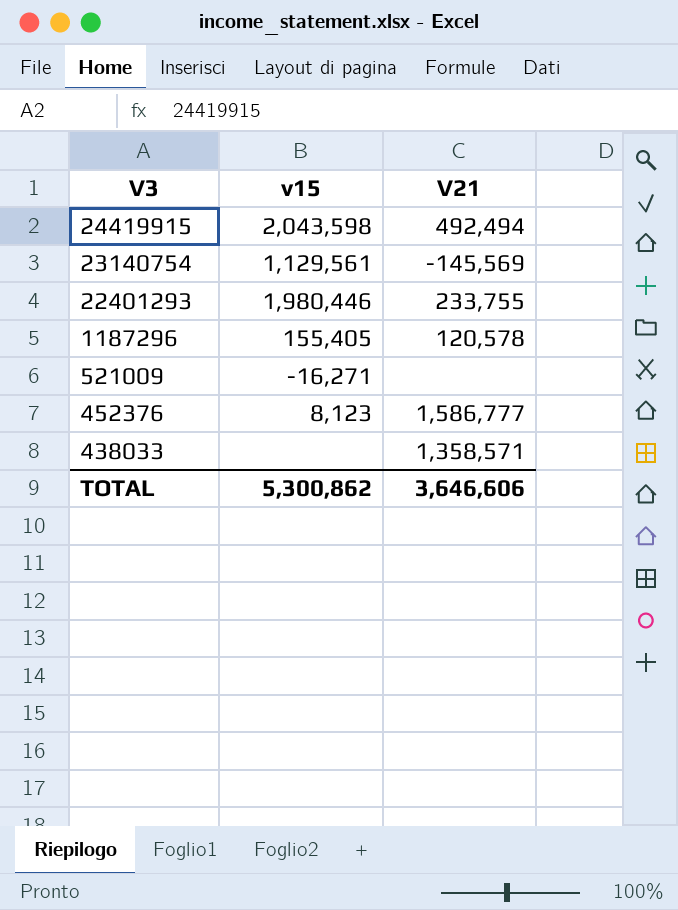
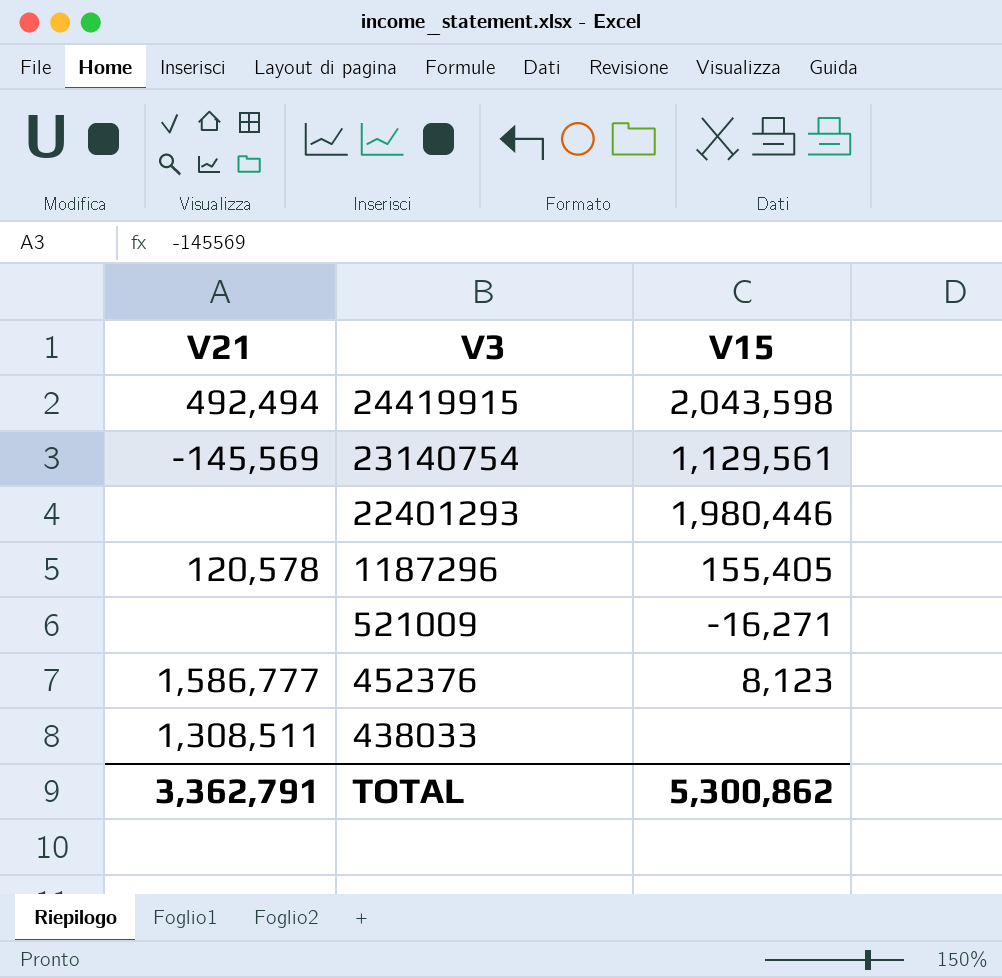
column V21 | position: 3 -> 1
column name: v15 -> V15
22401293 | V21: 233,755 -> none
438033 | V21: 1,358,571 -> 1,308,511
TOTAL | V21: 3,646,606 -> 3,362,791

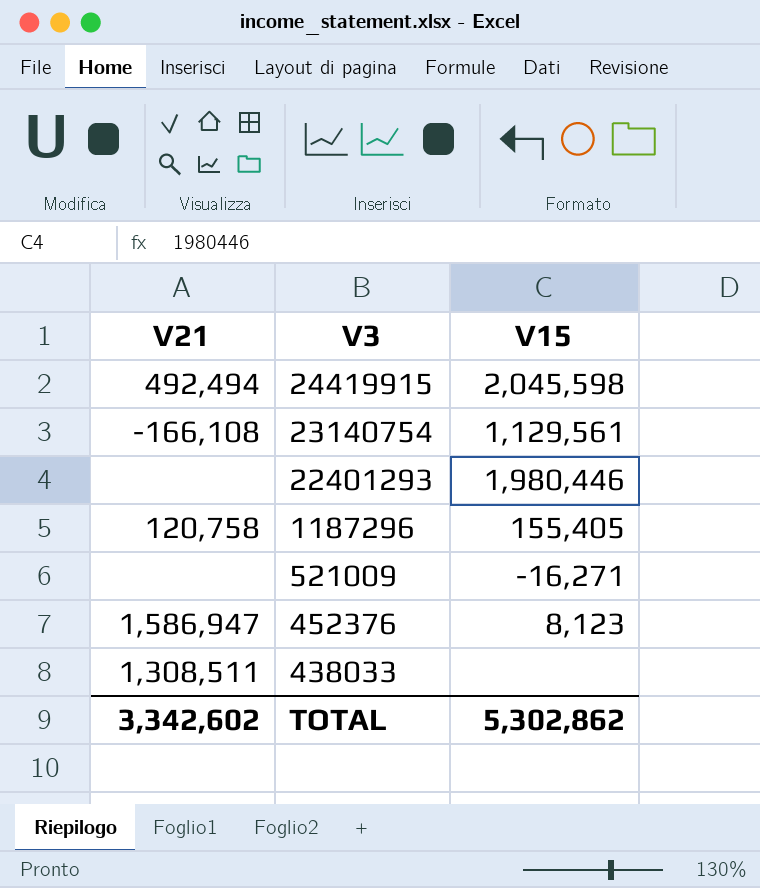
24419915 | V15: 2,043,598 -> 2,045,598
23140754 | V21: -145,569 -> -166,108
1187296 | V21: 120,578 -> 120,758
452376 | V21: 1,586,777 -> 1,586,947
TOTAL | V21: 3,362,791 -> 3,342,602
TOTAL | V15: 5,300,862 -> 5,302,862

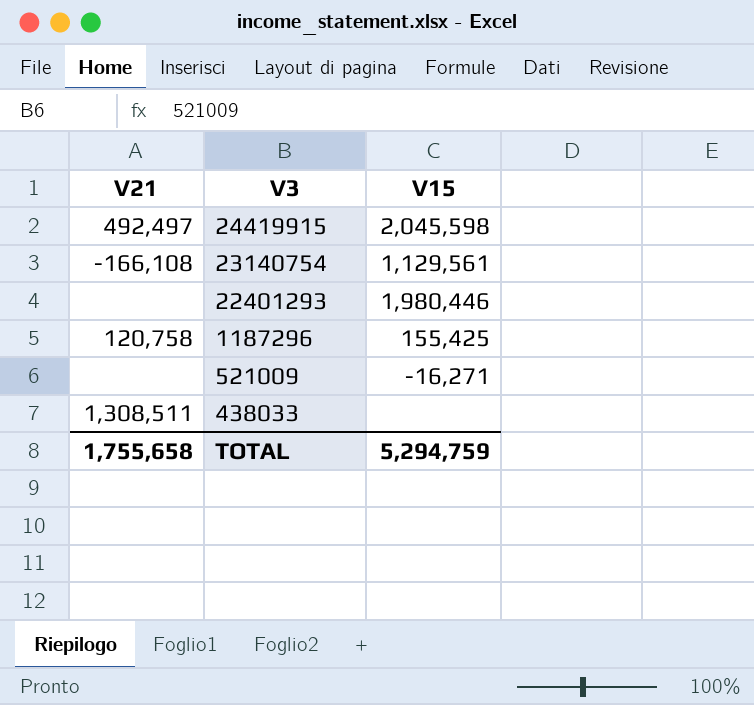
row 452376: 1,586,947 | 8,123 -> none
24419915 | V21: 492,494 -> 492,497
1187296 | V15: 155,405 -> 155,425
TOTAL | V21: 3,342,602 -> 1,755,658
TOTAL | V15: 5,302,862 -> 5,294,759

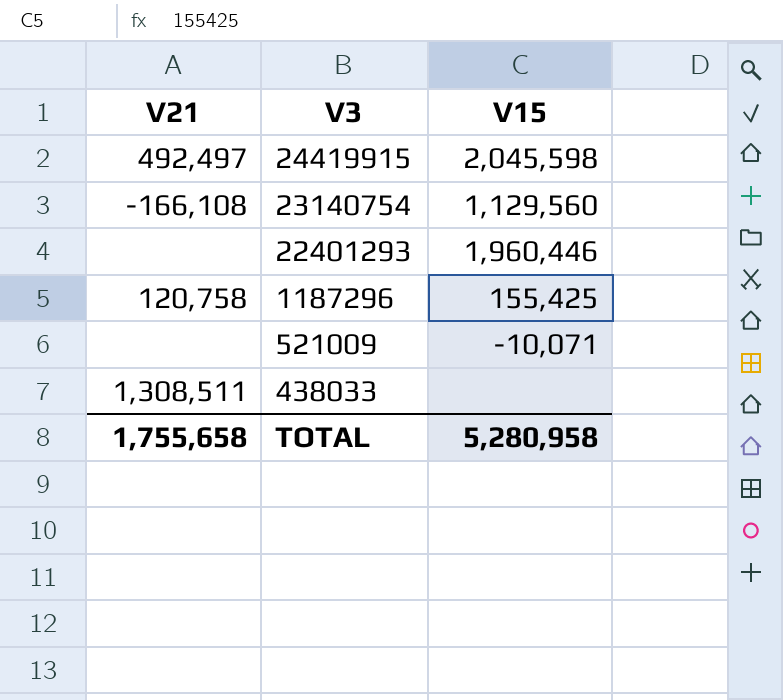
23140754 | V15: 1,129,561 -> 1,129,560
22401293 | V15: 1,980,446 -> 1,960,446
521009 | V15: -16,271 -> -10,071
TOTAL | V15: 5,294,759 -> 5,280,958

